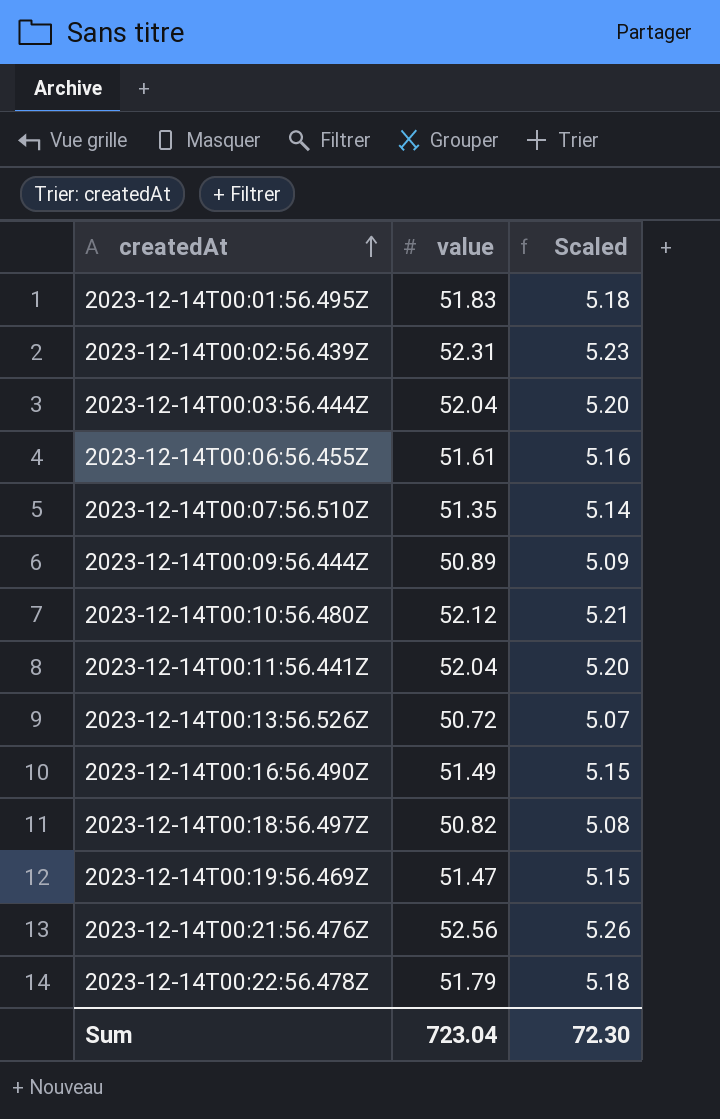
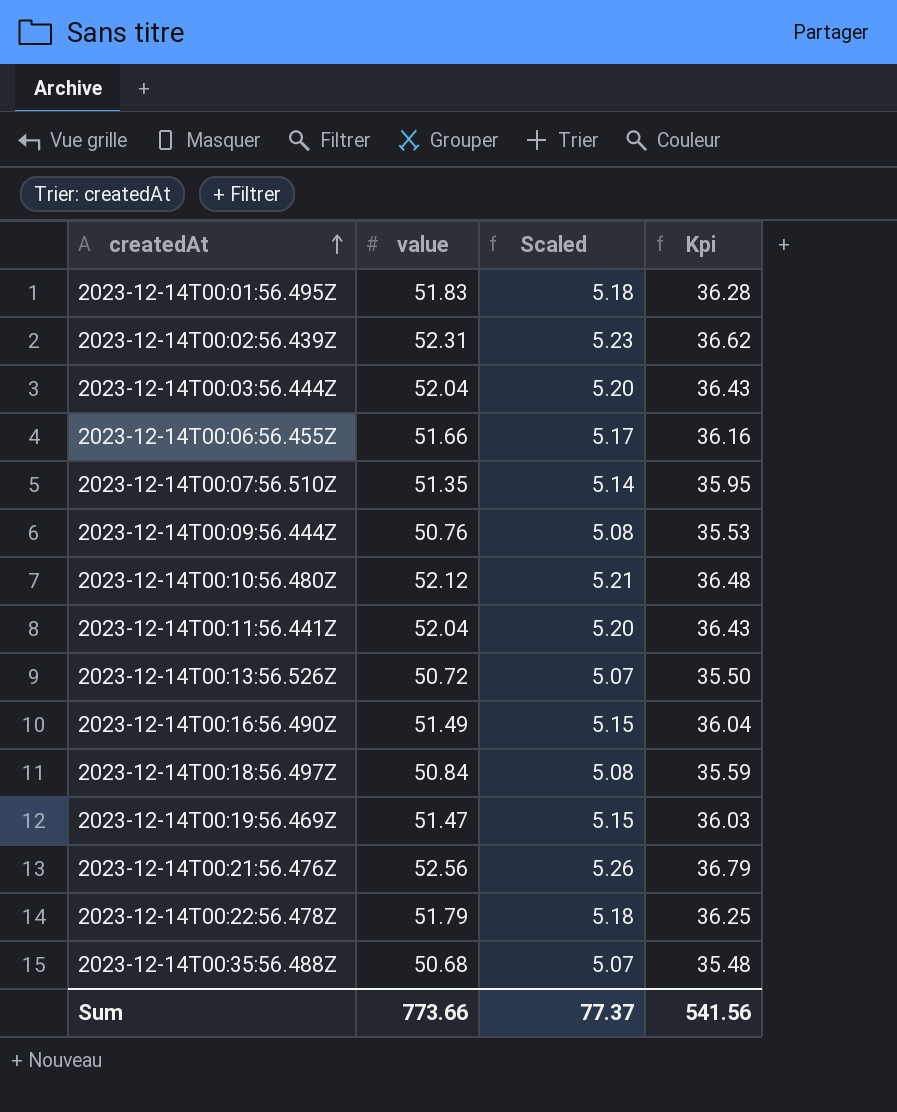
column Kpi | formula: none -> [value] * 0.7
2023-12-14T00:06:56.455Z | value: 51.61 -> 51.66
2023-12-14T00:06:56.455Z | Scaled: 5.16 -> 5.17
2023-12-14T00:09:56.444Z | value: 50.89 -> 50.76
2023-12-14T00:09:56.444Z | Scaled: 5.09 -> 5.08
2023-12-14T00:18:56.497Z | value: 50.82 -> 50.84
row 2023-12-14T00:35:56.488Z: none -> 50.68 | 5.07 | 35.48
Sum | value: 723.04 -> 773.66
Sum | Scaled: 72.30 -> 77.37

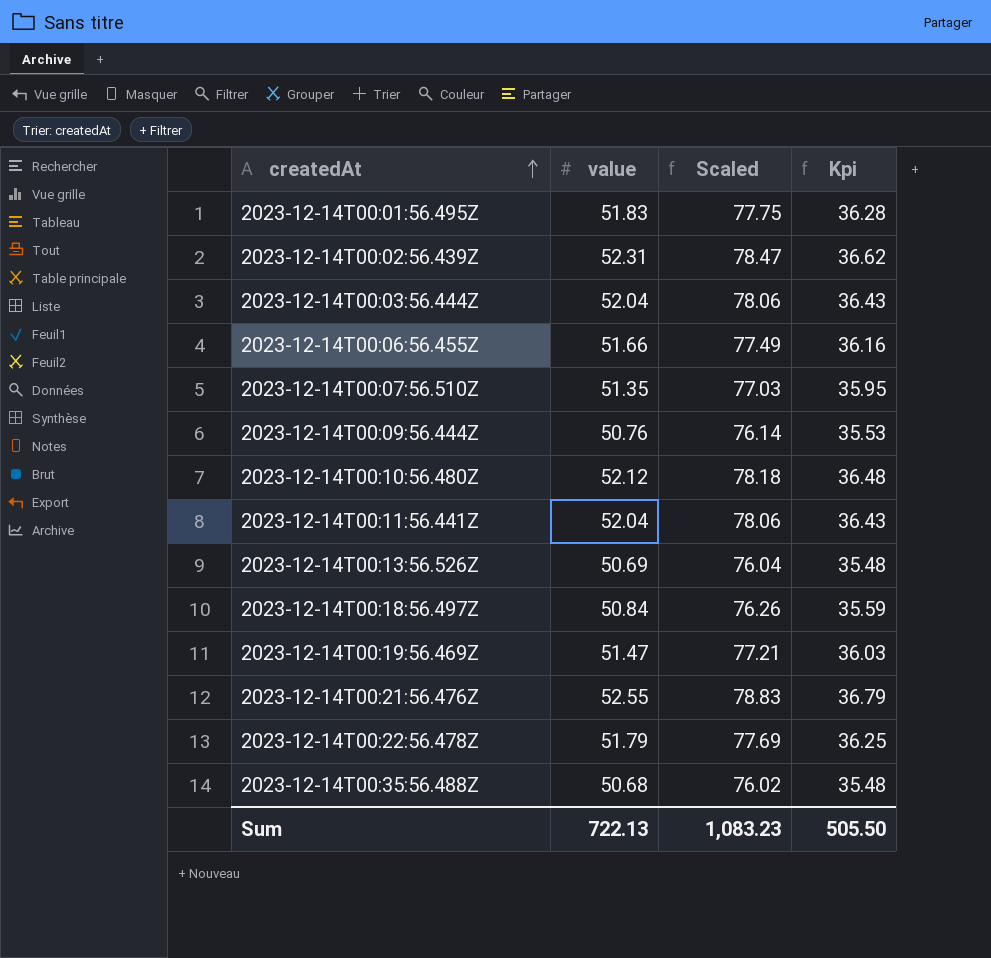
column Scaled | formula: [value] * 0.1 -> [value] * 1.5
row 2023-12-14T00:16:56.490Z: 51.49 | 5.15 | 36.04 -> none
2023-12-14T00:13:56.526Z | value: 50.72 -> 50.69
2023-12-14T00:13:56.526Z | Kpi: 35.50 -> 35.48
2023-12-14T00:21:56.476Z | value: 52.56 -> 52.55
Sum | value: 773.66 -> 722.13
Sum | Scaled: 77.37 -> 1,083.23
Sum | Kpi: 541.56 -> 505.50

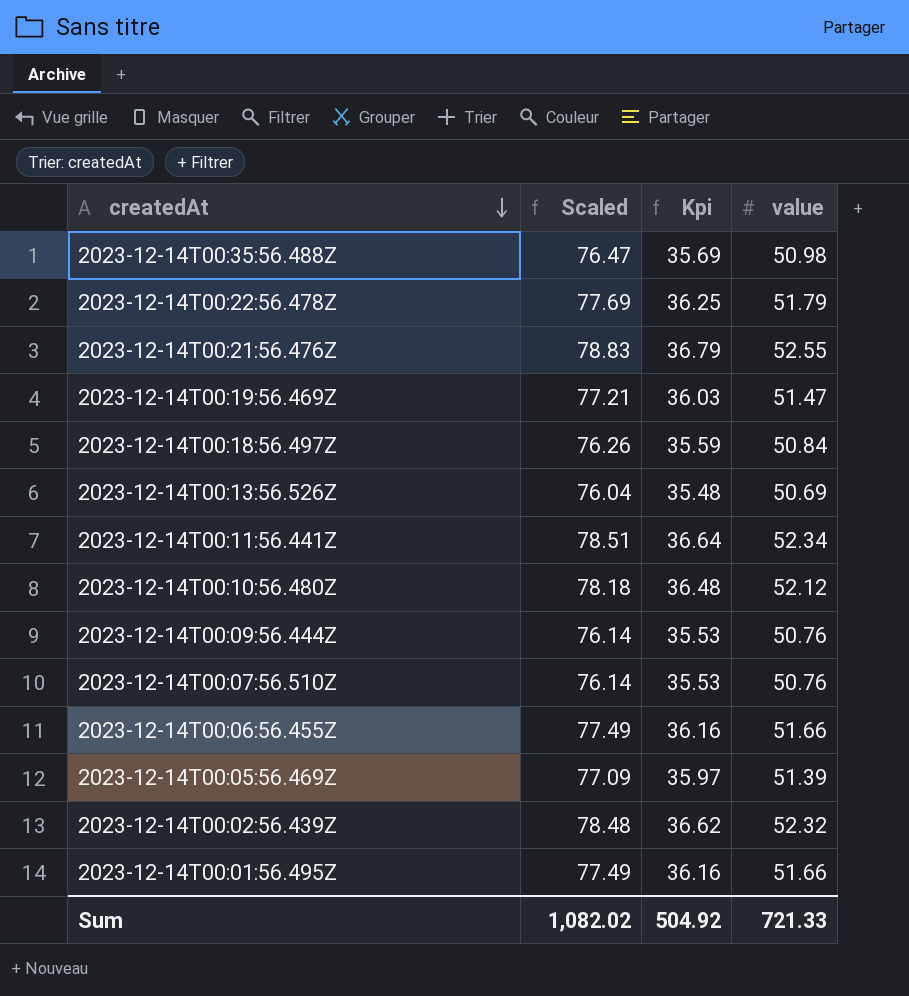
row order: createdAt ascending -> createdAt descending
column value | position: 2 -> 4
row 2023-12-14T00:03:56.444Z: 52.04 | 78.06 | 36.43 -> none
2023-12-14T00:35:56.488Z | Scaled: 76.02 -> 76.47
2023-12-14T00:35:56.488Z | Kpi: 35.48 -> 35.69
2023-12-14T00:35:56.488Z | value: 50.68 -> 50.98
2023-12-14T00:11:56.441Z | Scaled: 78.06 -> 78.51
2023-12-14T00:11:56.441Z | Kpi: 36.43 -> 36.64
2023-12-14T00:11:56.441Z | value: 52.04 -> 52.34
2023-12-14T00:07:56.510Z | Scaled: 77.03 -> 76.14
2023-12-14T00:07:56.510Z | Kpi: 35.95 -> 35.53
2023-12-14T00:07:56.510Z | value: 51.35 -> 50.76
row 2023-12-14T00:05:56.469Z: none -> 77.09 | 35.97 | 51.39
2023-12-14T00:02:56.439Z | Scaled: 78.47 -> 78.48
2023-12-14T00:02:56.439Z | value: 52.31 -> 52.32
2023-12-14T00:01:56.495Z | Scaled: 77.75 -> 77.49
2023-12-14T00:01:56.495Z | Kpi: 36.28 -> 36.16
2023-12-14T00:01:56.495Z | value: 51.83 -> 51.66
Sum | Scaled: 1,083.23 -> 1,082.02
Sum | Kpi: 505.50 -> 504.92
Sum | value: 722.13 -> 721.33

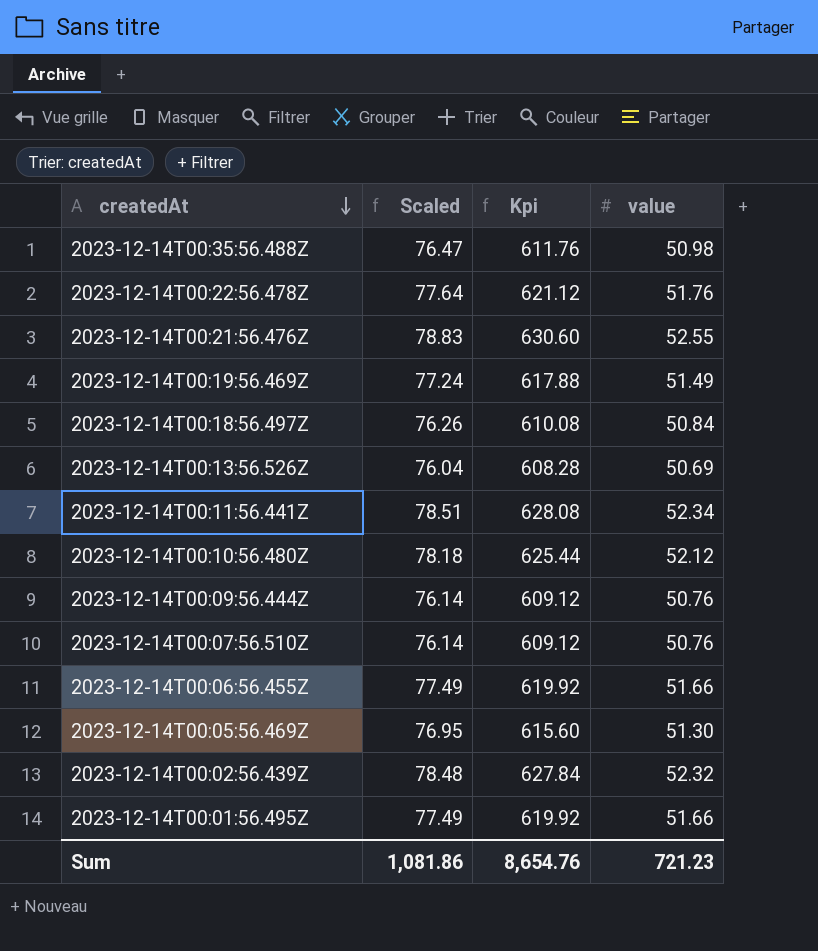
column Kpi | formula: [value] * 0.7 -> [value] * 12
2023-12-14T00:22:56.478Z | Scaled: 77.69 -> 77.64
2023-12-14T00:22:56.478Z | value: 51.79 -> 51.76
2023-12-14T00:19:56.469Z | Scaled: 77.21 -> 77.24
2023-12-14T00:19:56.469Z | value: 51.47 -> 51.49
2023-12-14T00:05:56.469Z | Scaled: 77.09 -> 76.95
2023-12-14T00:05:56.469Z | value: 51.39 -> 51.30
Sum | Scaled: 1,082.02 -> 1,081.86
Sum | Kpi: 504.92 -> 8,654.76
Sum | value: 721.33 -> 721.23

